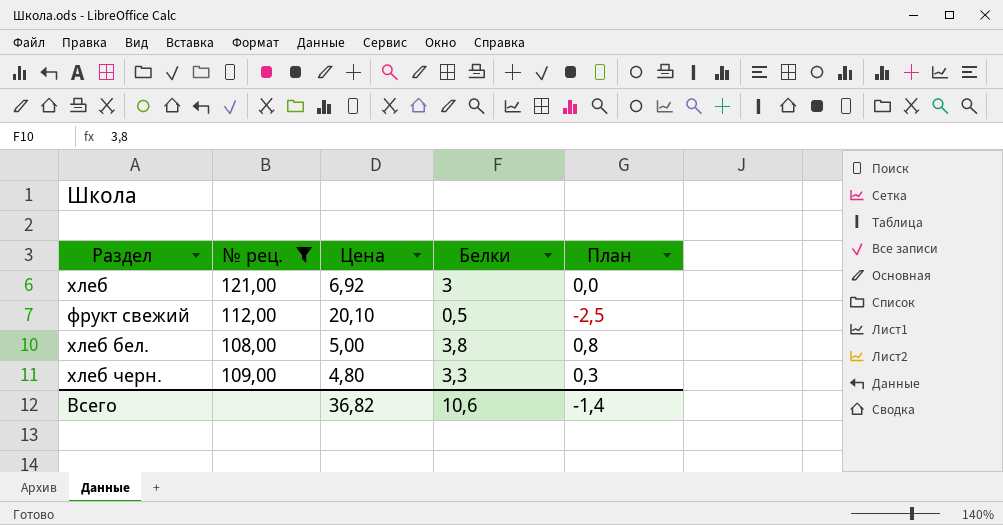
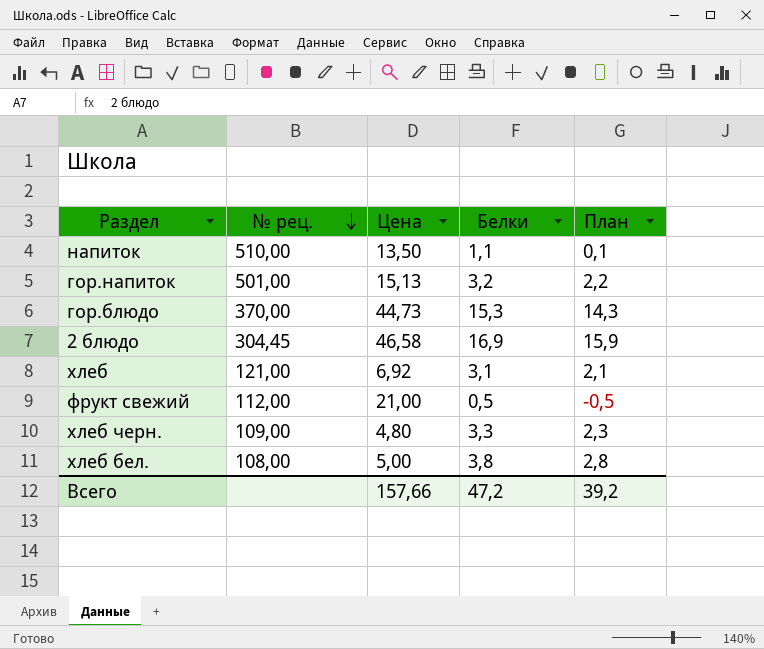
filter: № рец. <= 121,00 -> none
row order: none -> № рец. descending
column План | formula: [Белки] - 3 -> [Белки] - 1
хлеб | Белки: 3 -> 3,1
фрукт свежий | Цена: 20,10 -> 21,00
Всего | Цена: 36,82 -> 157,66
Всего | Белки: 10,6 -> 47,2
Всего | План: -1,4 -> 39,2

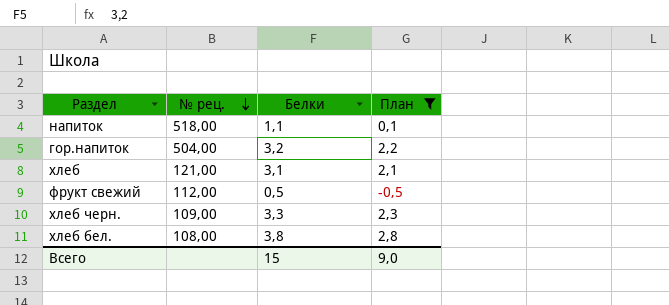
filter: none -> План <= 2,8
column Цена | position: 3 -> none
напиток | № рец.: 510,00 -> 518,00
гор.напиток | № рец.: 501,00 -> 504,00
Всего | Белки: 47,2 -> 15
Всего | План: 39,2 -> 9,0

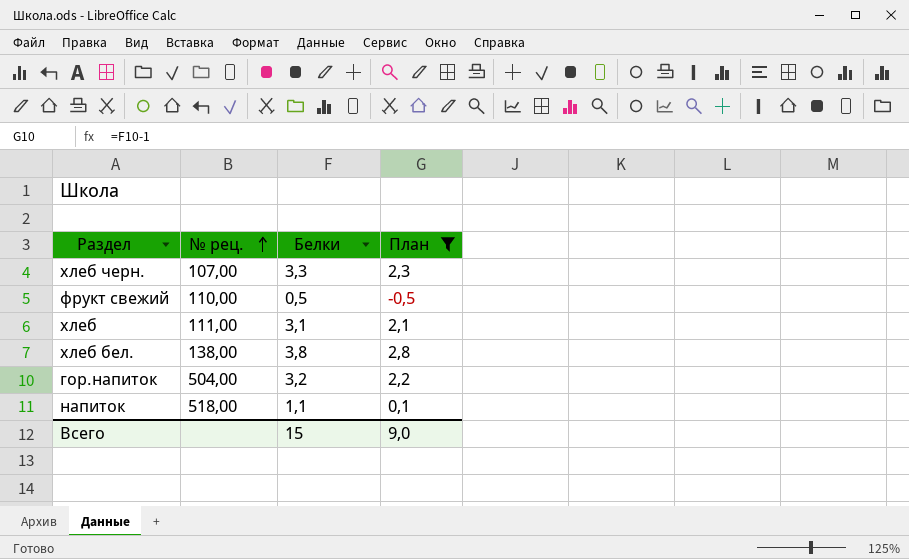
row order: № рец. descending -> № рец. ascending
хлеб черн. | № рец.: 109,00 -> 107,00
фрукт свежий | № рец.: 112,00 -> 110,00
хлеб | № рец.: 121,00 -> 111,00
хлеб бел. | № рец.: 108,00 -> 138,00

